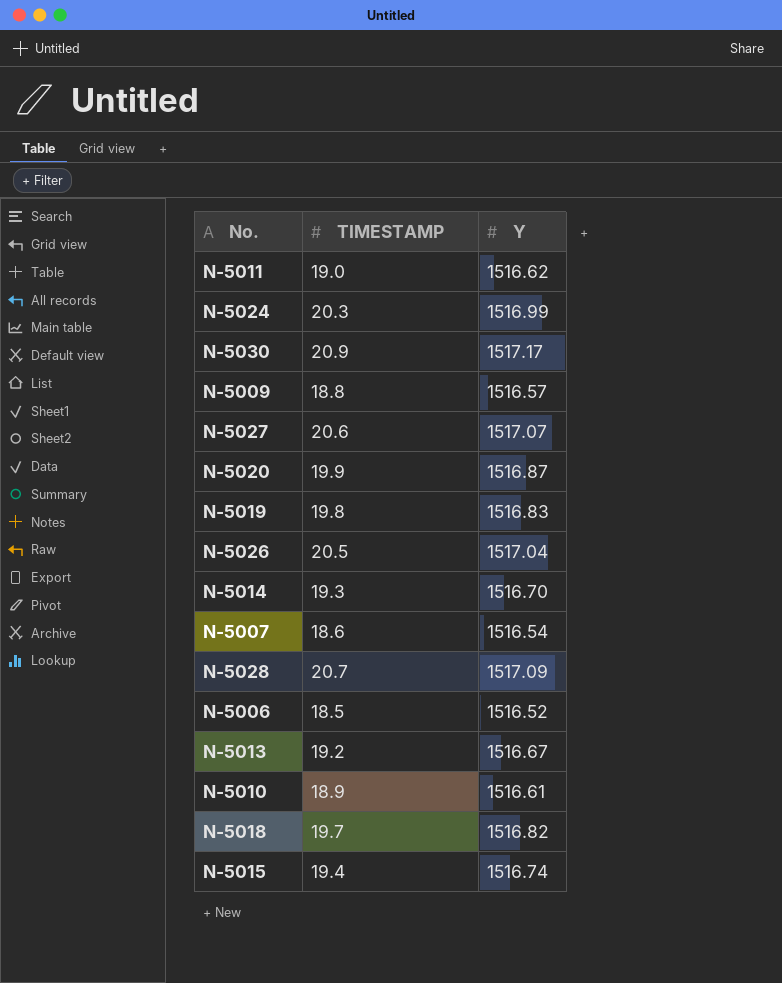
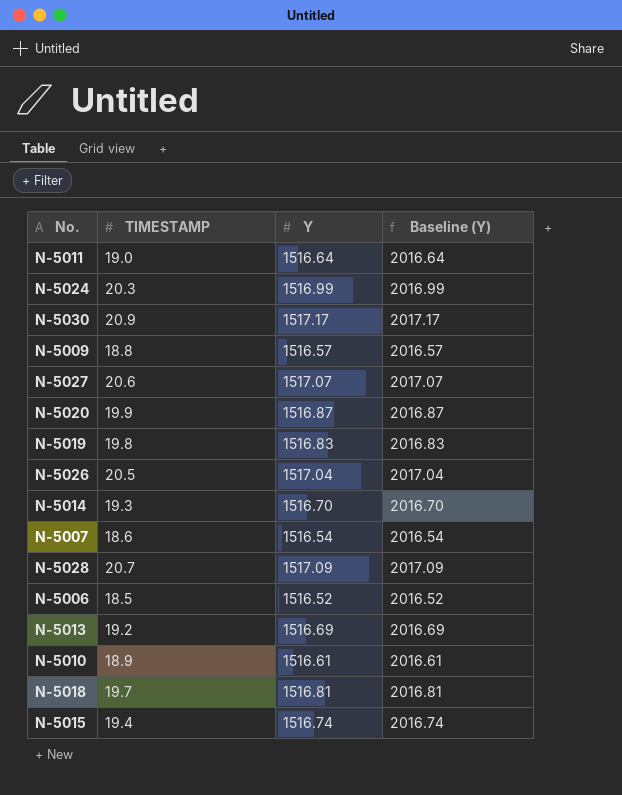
column Baseline (Y) | formula: none -> [Y] + 500
N-5011 | Y: 1516.62 -> 1516.64
N-5013 | Y: 1516.67 -> 1516.69
N-5018 | Y: 1516.82 -> 1516.81

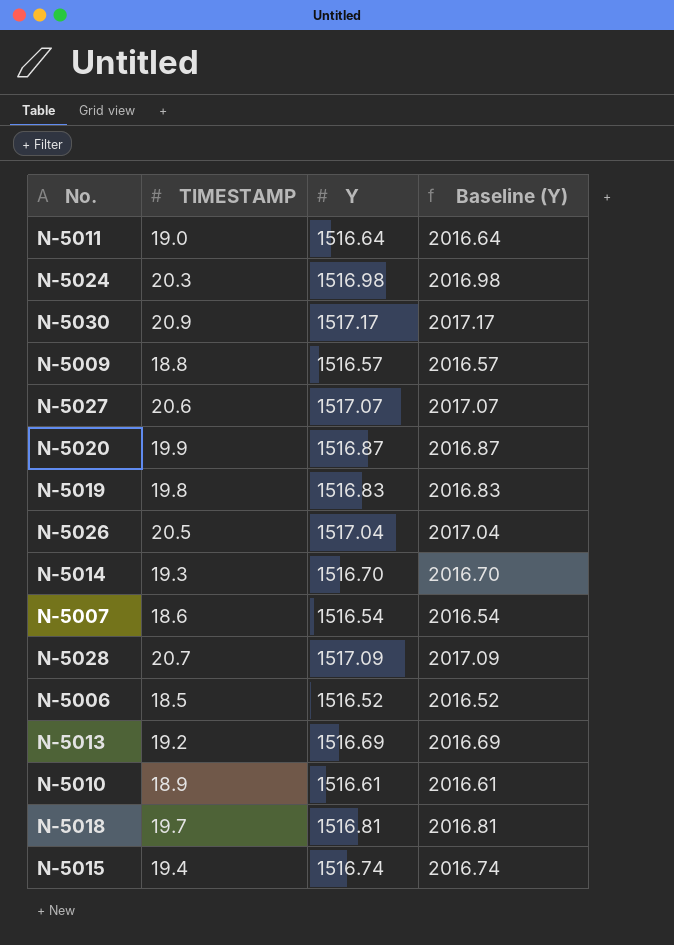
N-5024 | Y: 1516.99 -> 1516.98
N-5024 | Baseline (Y): 2016.99 -> 2016.98

